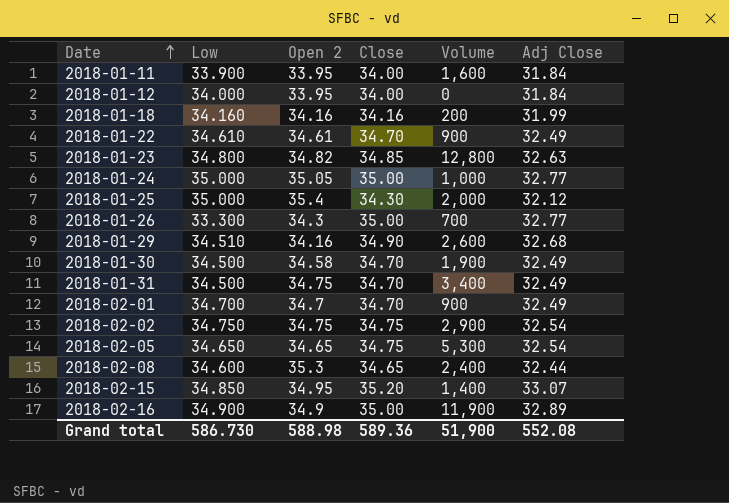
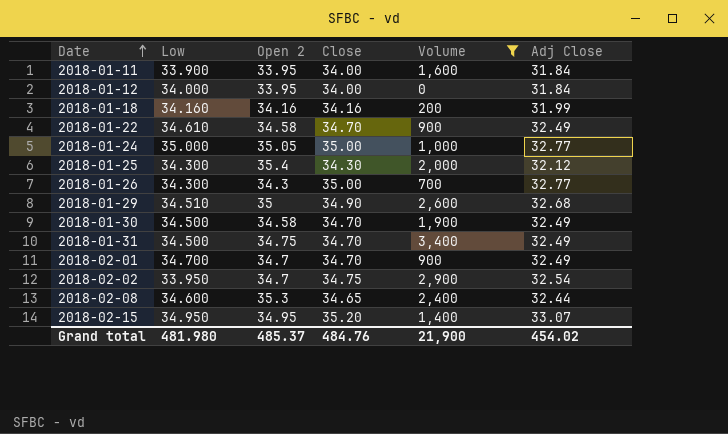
filter: none -> Volume <= 3,400
2018-01-22 | Open 2: 34.61 -> 34.58
2018-01-25 | Low: 35.000 -> 34.300
2018-01-26 | Low: 33.300 -> 34.300
2018-01-29 | Open 2: 34.16 -> 35
2018-02-02 | Low: 34.750 -> 33.950
2018-02-02 | Open 2: 34.75 -> 34.7
2018-02-15 | Low: 34.850 -> 34.950
Grand total | Low: 586.730 -> 481.980
Grand total | Open 2: 588.98 -> 485.37
Grand total | Close: 589.36 -> 484.76
Grand total | Volume: 51,900 -> 21,900
Grand total | Adj Close: 552.08 -> 454.02

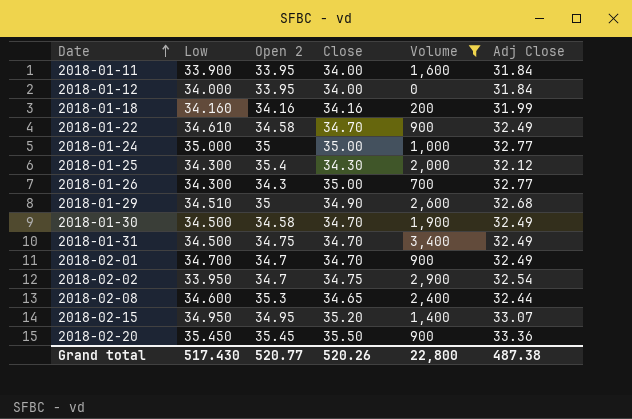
2018-01-24 | Open 2: 35.05 -> 35
row 2018-02-20: none -> 35.450 | 35.45 | 35.50 | 900 | 33.36
Grand total | Low: 481.980 -> 517.430
Grand total | Open 2: 485.37 -> 520.77
Grand total | Close: 484.76 -> 520.26
Grand total | Volume: 21,900 -> 22,800
Grand total | Adj Close: 454.02 -> 487.38

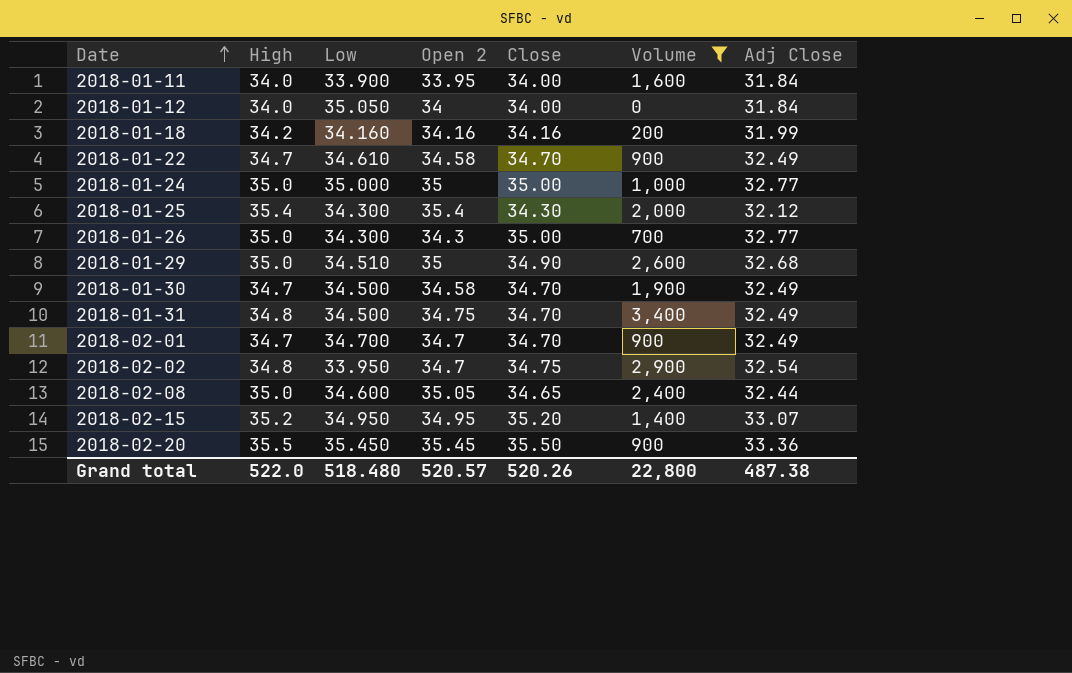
column High | position: none -> 2
2018-01-12 | Low: 34.000 -> 35.050
2018-01-12 | Open 2: 33.95 -> 34
2018-02-08 | Open 2: 35.3 -> 35.05
Grand total | Low: 517.430 -> 518.480
Grand total | Open 2: 520.77 -> 520.57

